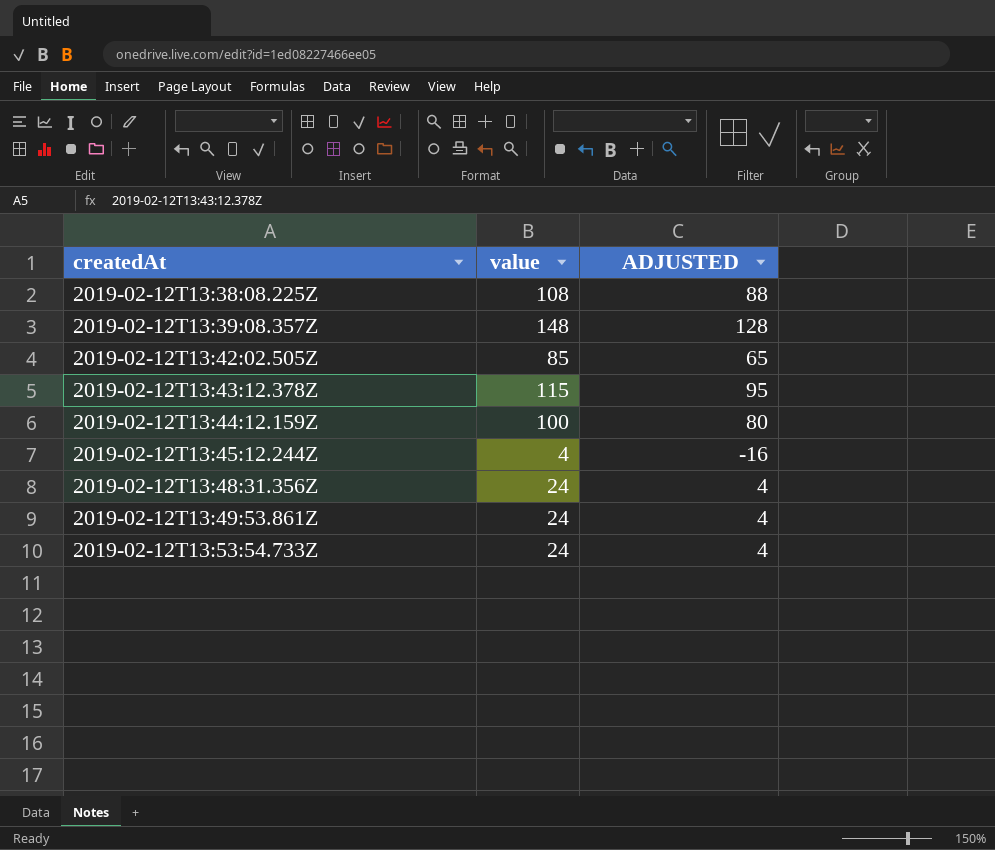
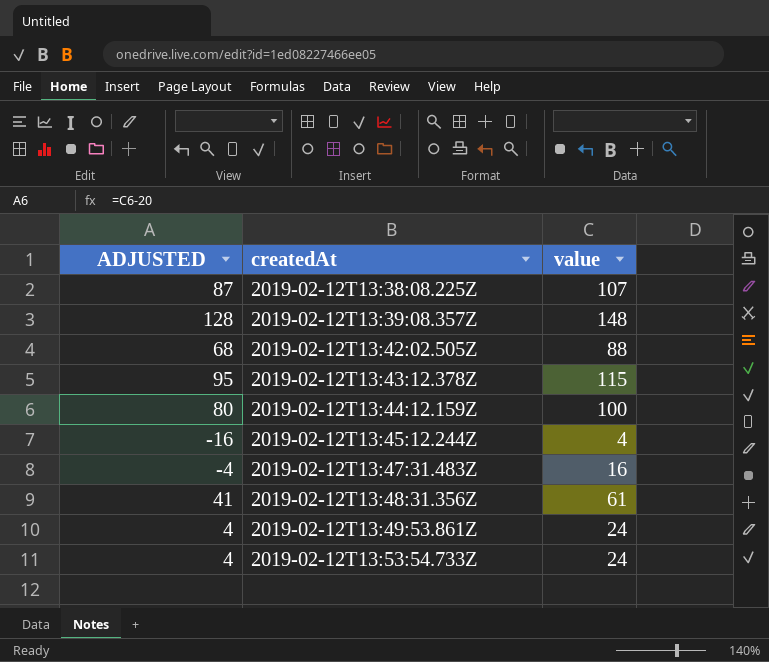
column ADJUSTED | position: 3 -> 1
2019-02-12T13:38:08.225Z | ADJUSTED: 88 -> 87
2019-02-12T13:38:08.225Z | value: 108 -> 107
2019-02-12T13:42:02.505Z | ADJUSTED: 65 -> 68
2019-02-12T13:42:02.505Z | value: 85 -> 88
row 2019-02-12T13:47:31.483Z: none -> -4 | 16
2019-02-12T13:48:31.356Z | ADJUSTED: 4 -> 41
2019-02-12T13:48:31.356Z | value: 24 -> 61

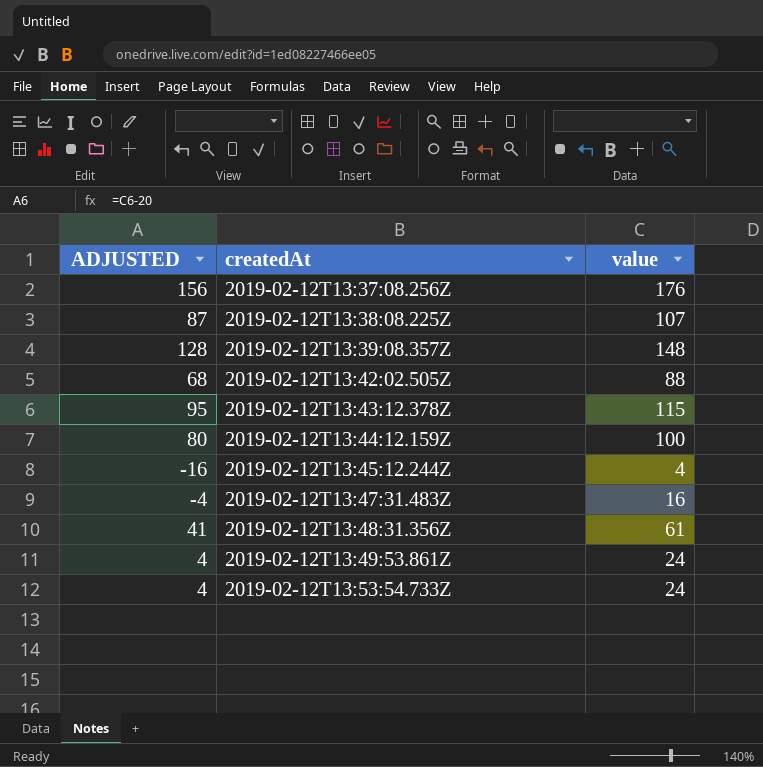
row 2019-02-12T13:37:08.256Z: none -> 156 | 176

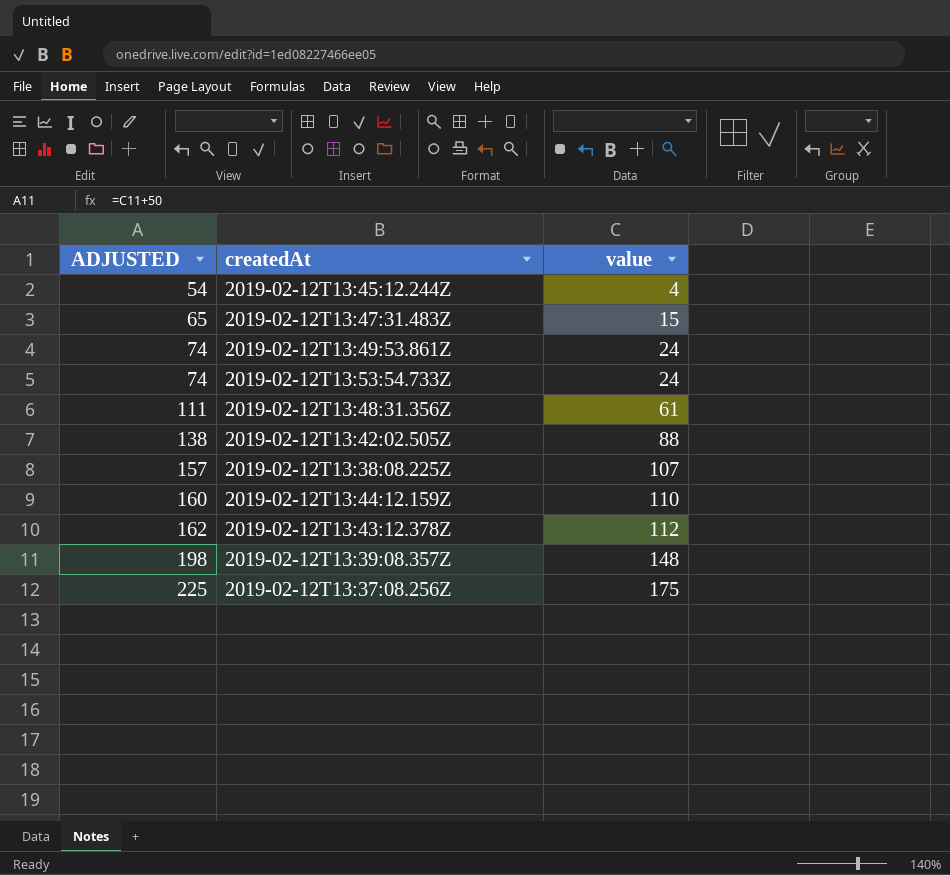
row order: createdAt ascending -> ADJUSTED ascending
column ADJUSTED | formula: [value] - 20 -> [value] + 50
2019-02-12T13:47:31.483Z | value: 16 -> 15
2019-02-12T13:44:12.159Z | value: 100 -> 110
2019-02-12T13:43:12.378Z | value: 115 -> 112
2019-02-12T13:37:08.256Z | value: 176 -> 175

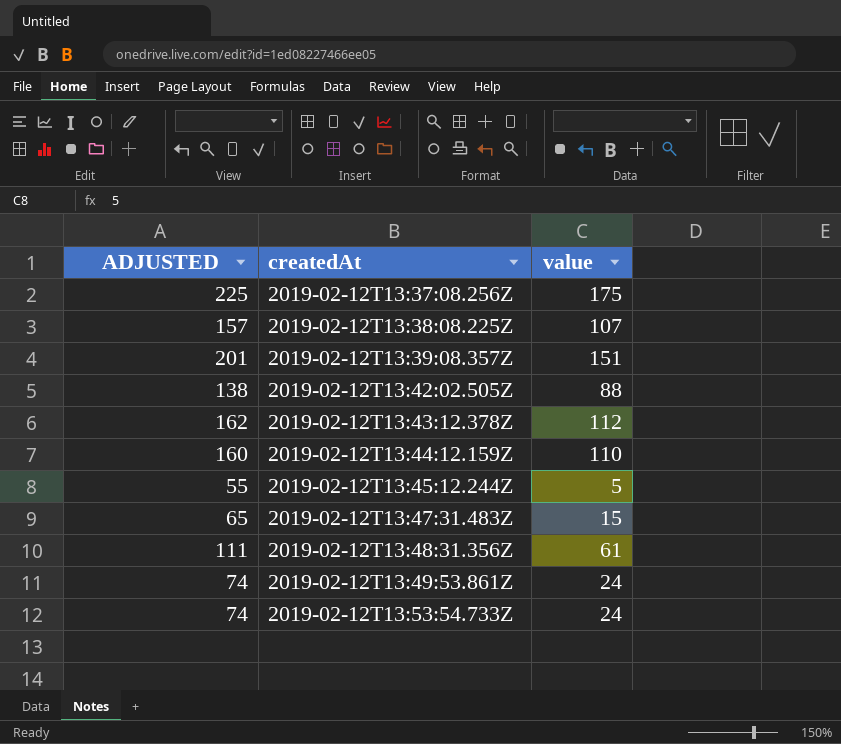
row order: ADJUSTED ascending -> createdAt ascending
2019-02-12T13:39:08.357Z | ADJUSTED: 198 -> 201
2019-02-12T13:39:08.357Z | value: 148 -> 151
2019-02-12T13:45:12.244Z | ADJUSTED: 54 -> 55
2019-02-12T13:45:12.244Z | value: 4 -> 5

